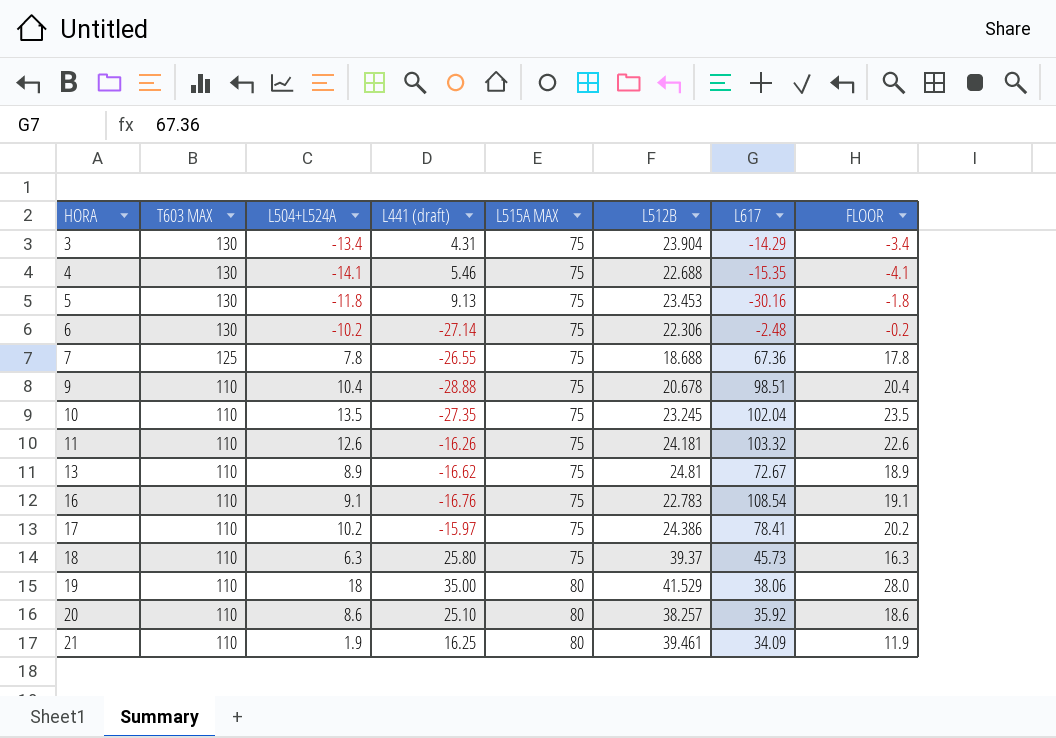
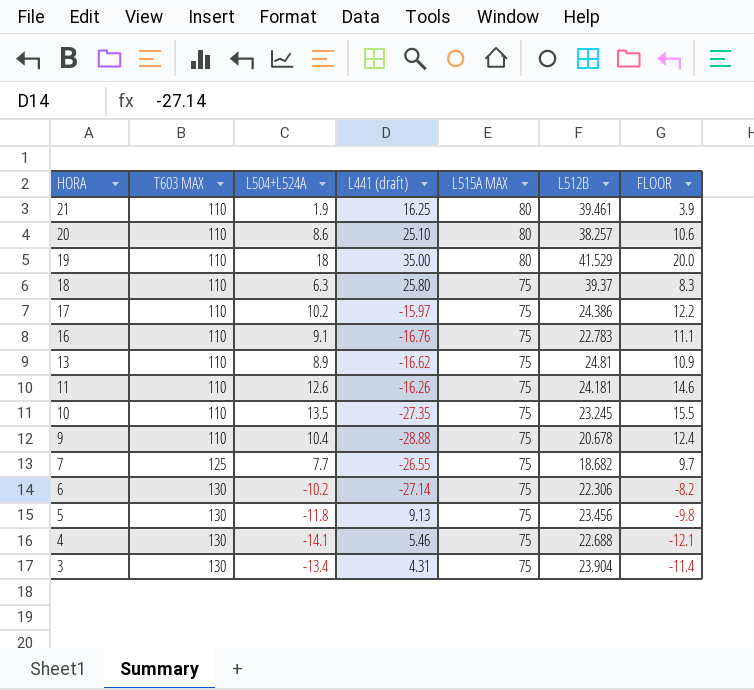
row order: HORA ascending -> HORA descending
column L617 | position: 7 -> none
column FLOOR | formula: [L504+L524A] + 10 -> [L504+L524A] + 2
7 | L504+L524A: 7.8 -> 7.7
7 | L512B: 18.688 -> 18.682
5 | L512B: 23.453 -> 23.456

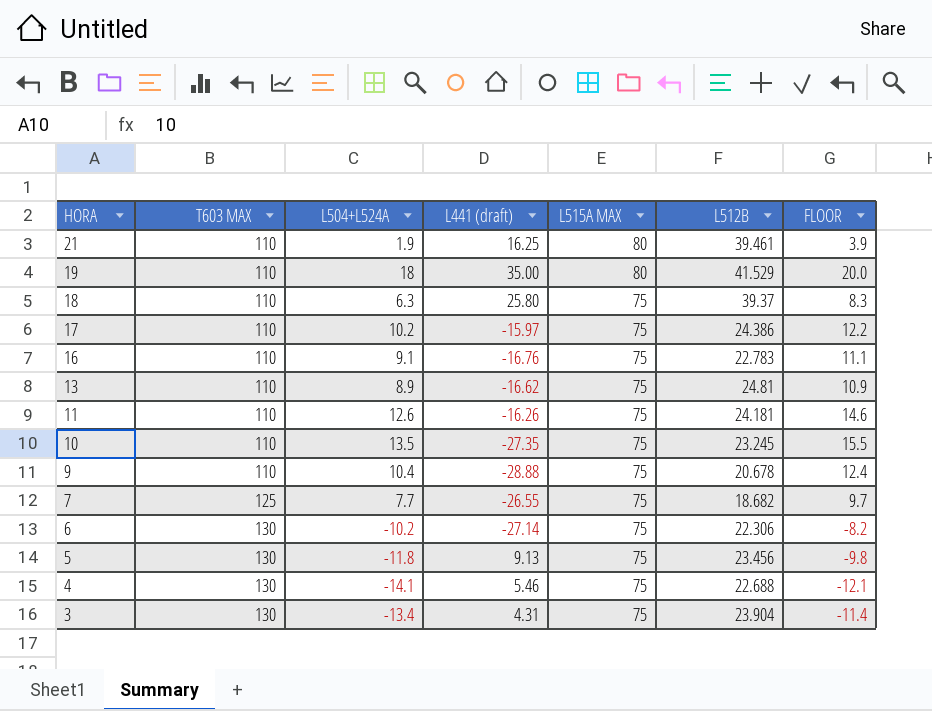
row 20: 110 | 8.6 | 25.10 | 80 | 38.257 | 10.6 -> none

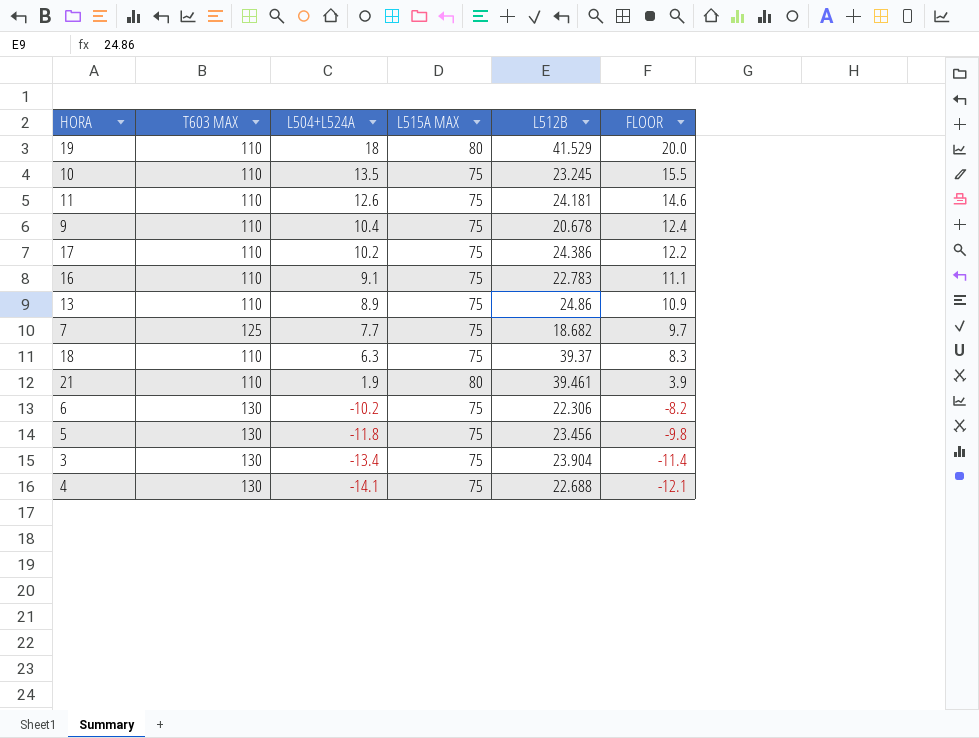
row order: HORA descending -> L504+L524A descending
column L441 (draft) | position: 4 -> none
13 | L512B: 24.81 -> 24.86

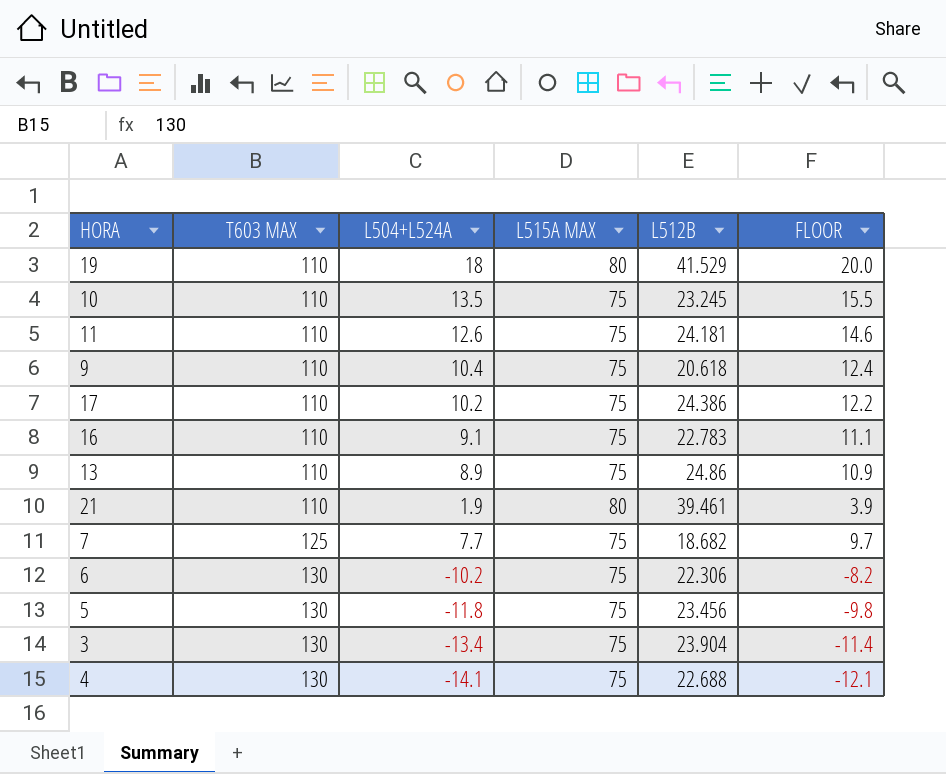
row order: L504+L524A descending -> T603 MAX ascending
row 18: 110 | 6.3 | 75 | 39.37 | 8.3 -> none
9 | L512B: 20.678 -> 20.618

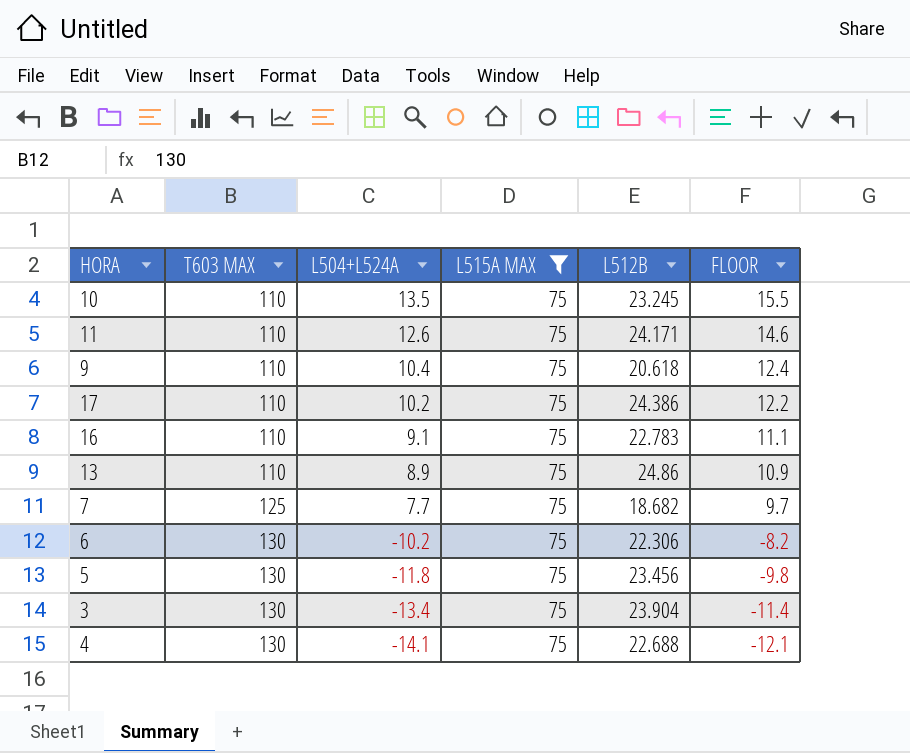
filter: none -> L515A MAX = 75
11 | L512B: 24.181 -> 24.171

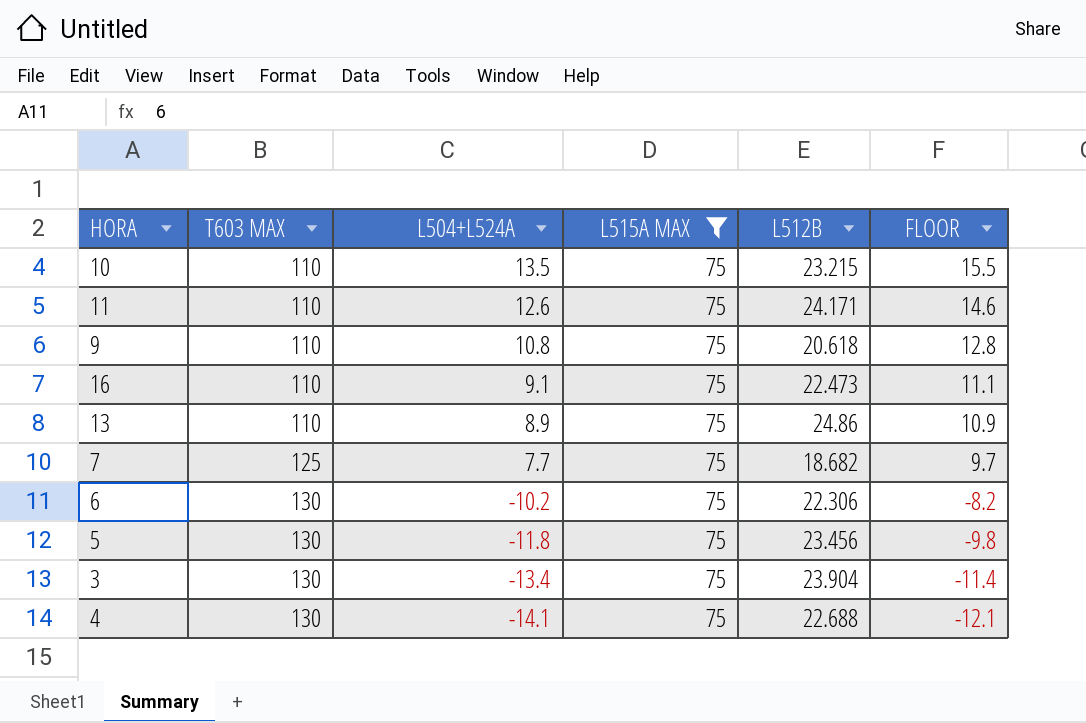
row 17: 110 | 10.2 | 75 | 24.386 | 12.2 -> none
10 | L512B: 23.245 -> 23.215
9 | L504+L524A: 10.4 -> 10.8
9 | FLOOR: 12.4 -> 12.8
16 | L512B: 22.783 -> 22.473

